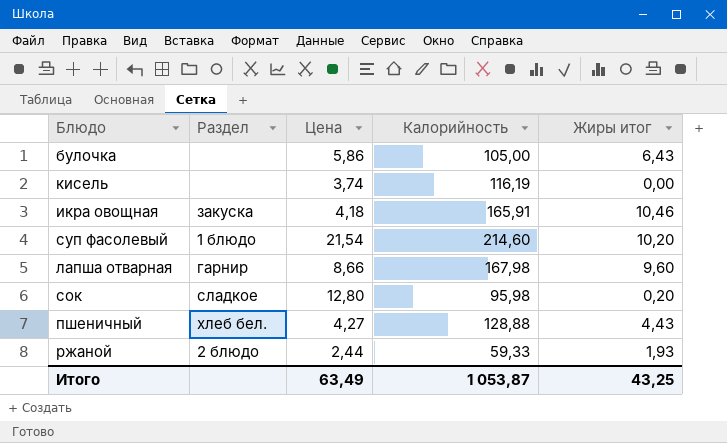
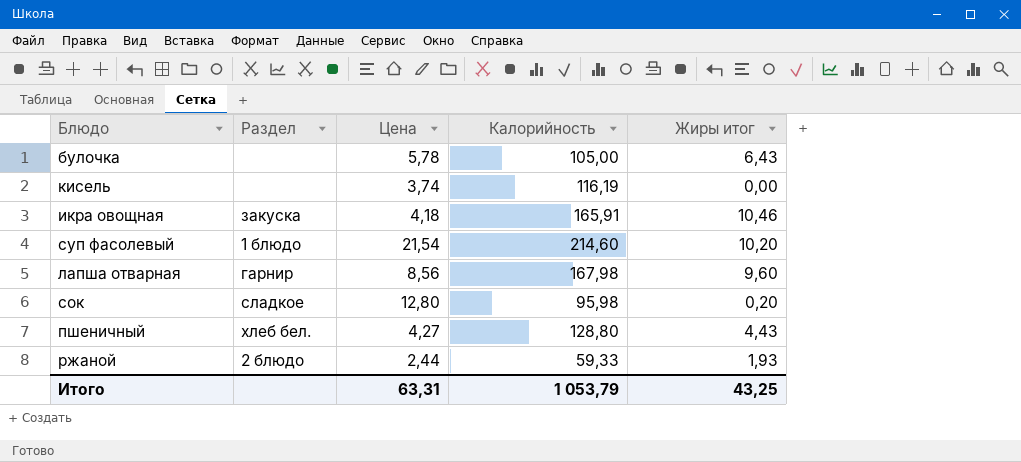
булочка | Цена: 5,86 -> 5,78
лапша отварная | Цена: 8,66 -> 8,56
пшеничный | Калорийность: 128,88 -> 128,80
Итого | Цена: 63,49 -> 63,31
Итого | Калорийность: 1 053,87 -> 1 053,79

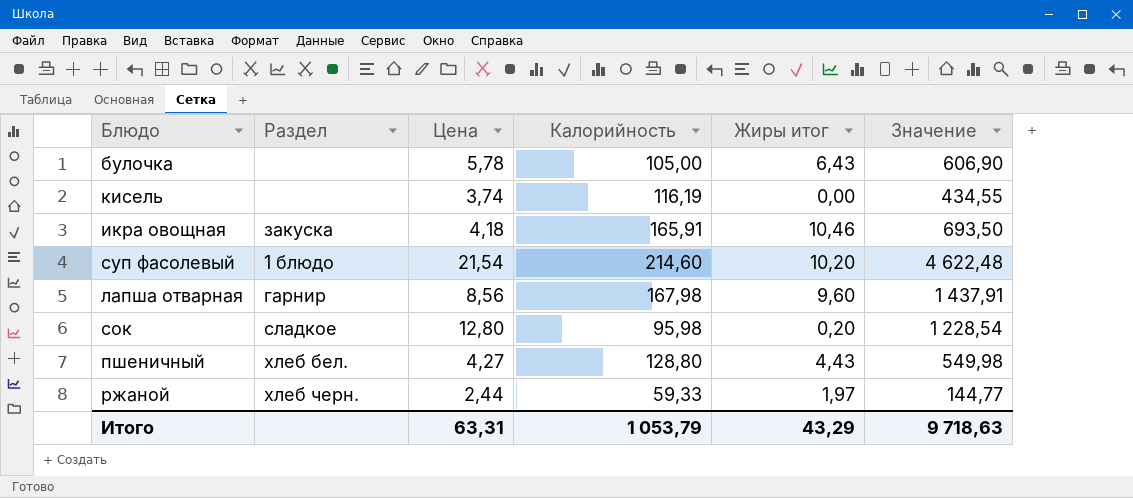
column Значение | formula: none -> [Цена] * [Калорийность]
ржаной | Раздел: 2 блюдо -> хлеб черн.
ржаной | Жиры итог: 1,93 -> 1,97
Итого | Жиры итог: 43,25 -> 43,29

